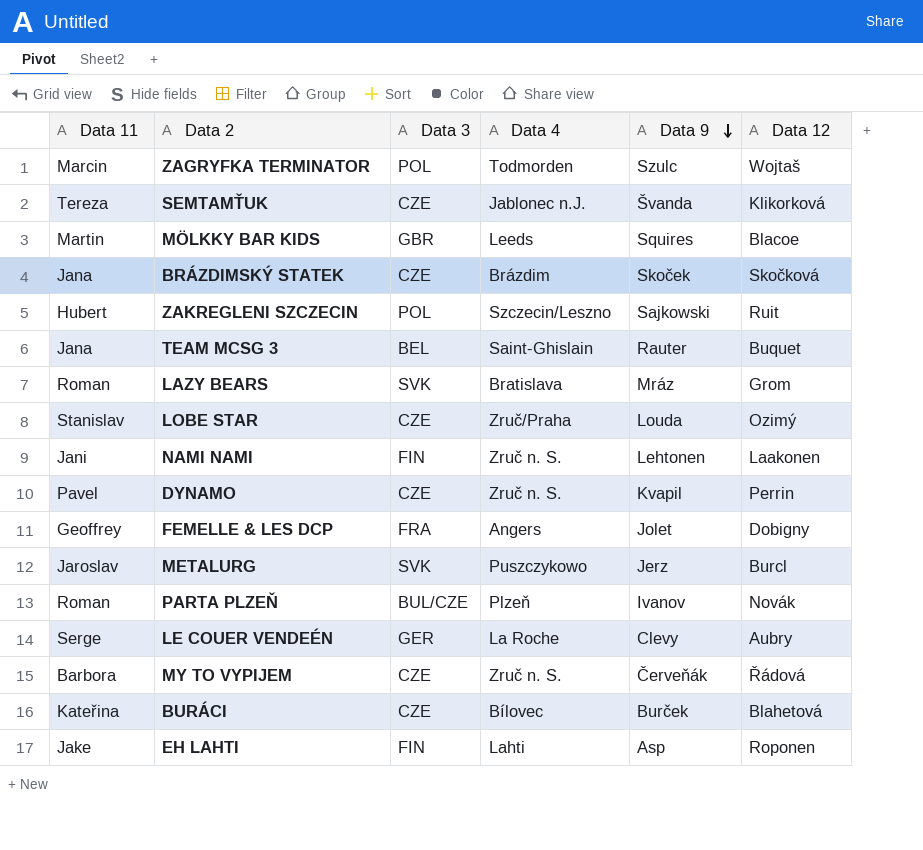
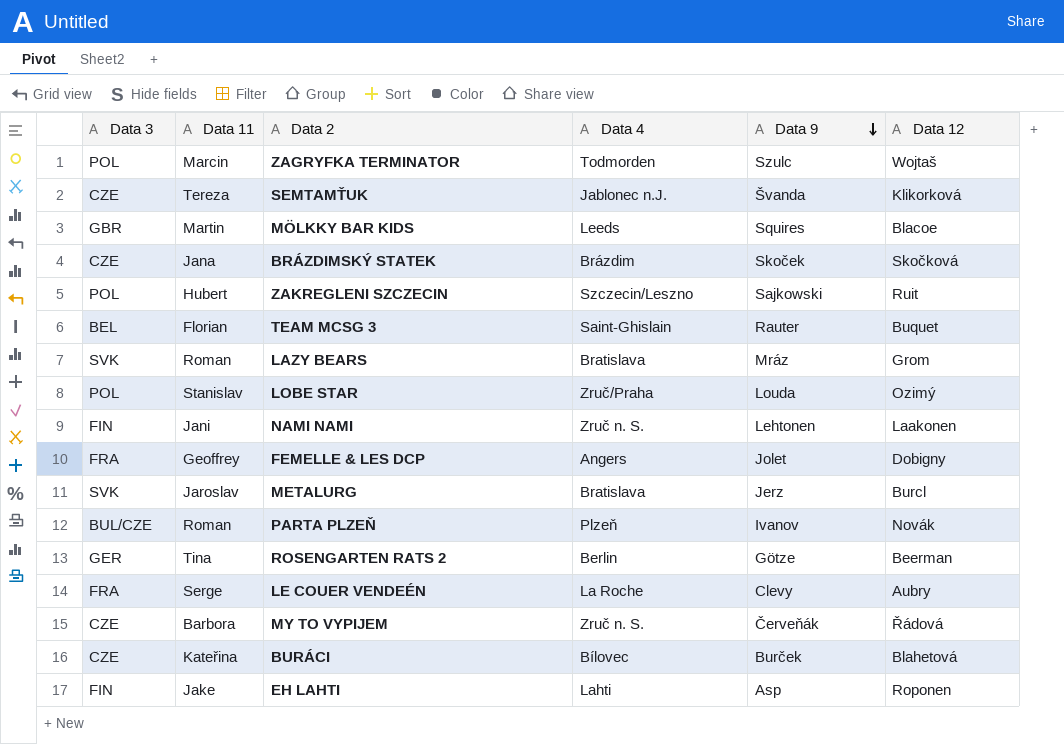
column Data 3 | position: 3 -> 1
row DYNAMO: Pavel | CZE | Zruč n. S. | Kvapil | Perrin -> none
TEAM MCSG 3 | Data 11: Jana -> Florian
LOBE STAR | Data 3: CZE -> POL
METALURG | Data 4: Puszczykowo -> Bratislava
row ROSENGARTEN RATS 2: none -> GER | Tina | Berlin | Götze | Beerman
LE COUER VENDEÉN | Data 3: GER -> FRA

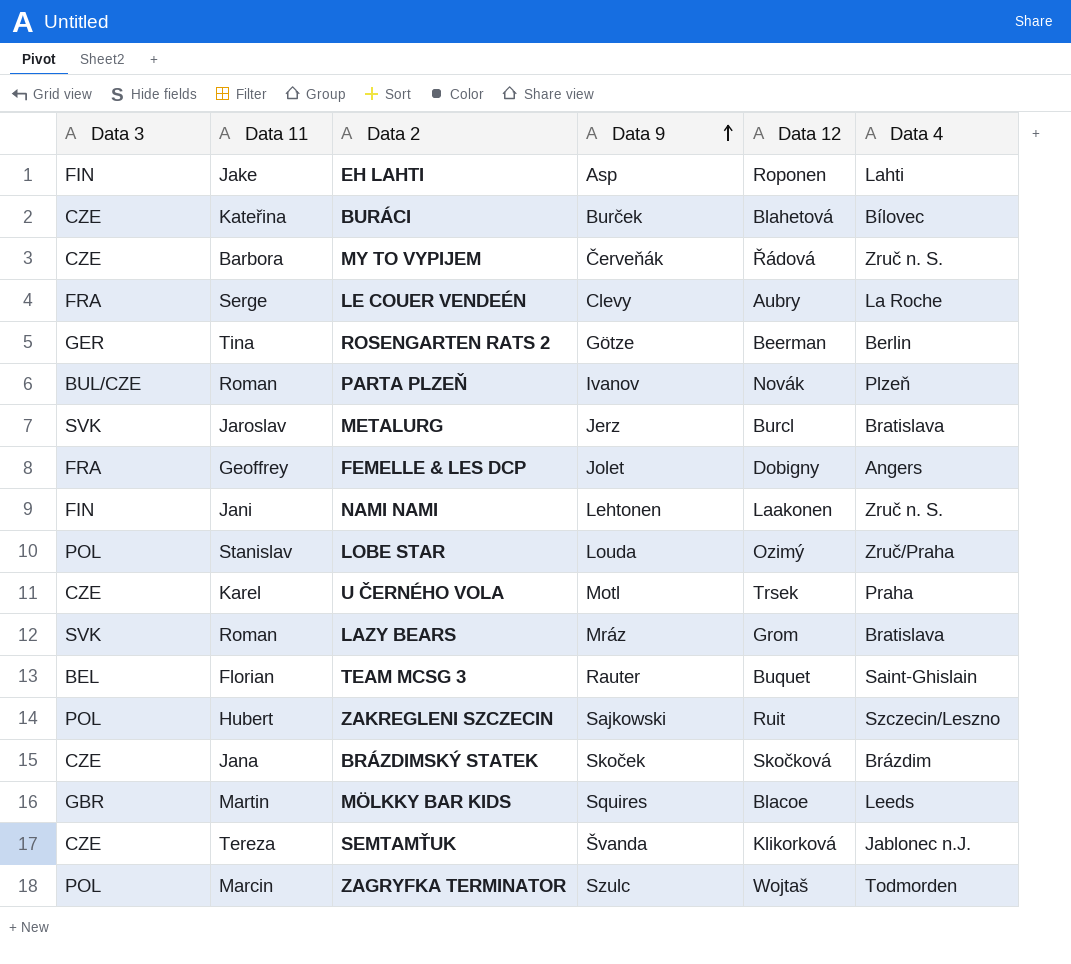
row order: Data 9 descending -> Data 9 ascending
column Data 4 | position: 4 -> 6
row U ČERNÉHO VOLA: none -> CZE | Karel | Motl | Trsek | Praha

